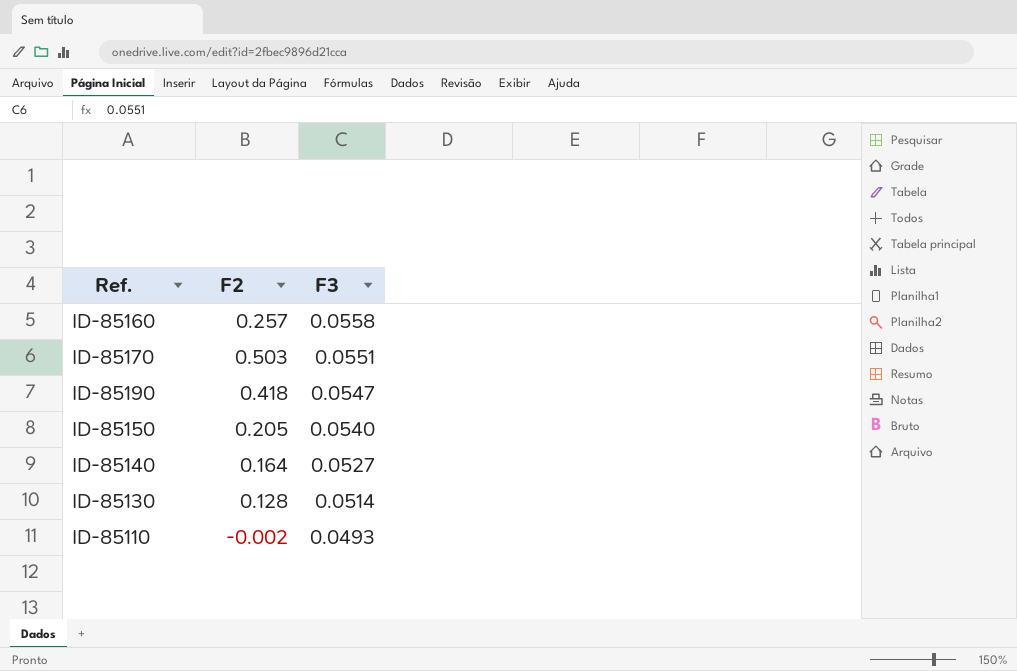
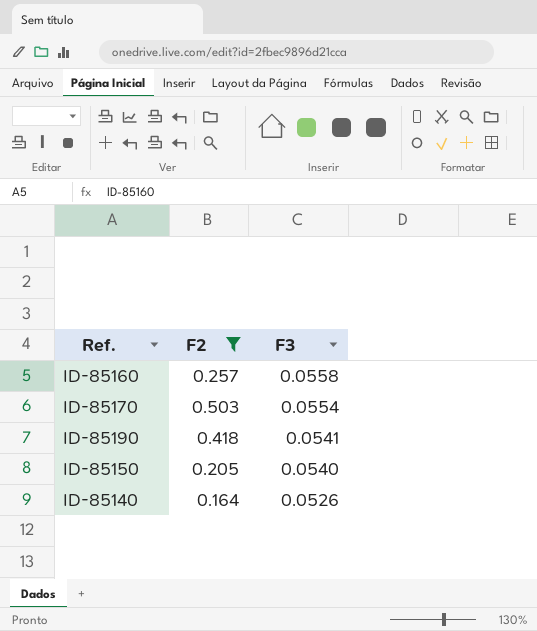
filter: none -> F2 >= 0.164
ID-85170 | F3: 0.0551 -> 0.0554
ID-85190 | F3: 0.0547 -> 0.0541
ID-85140 | F3: 0.0527 -> 0.0526

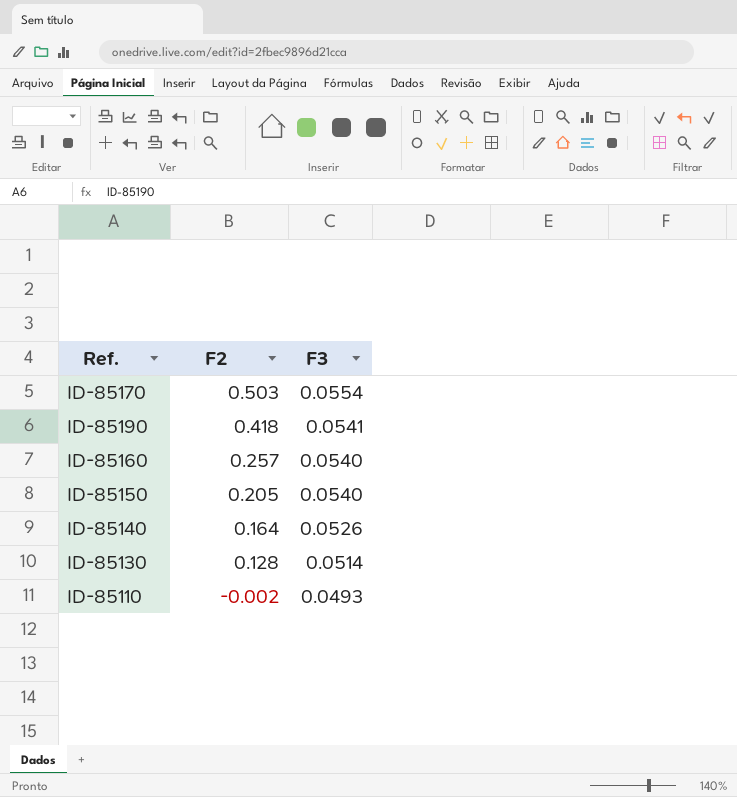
filter: F2 >= 0.164 -> none
row order: F3 descending -> F2 descending
ID-85160 | F3: 0.0558 -> 0.0540

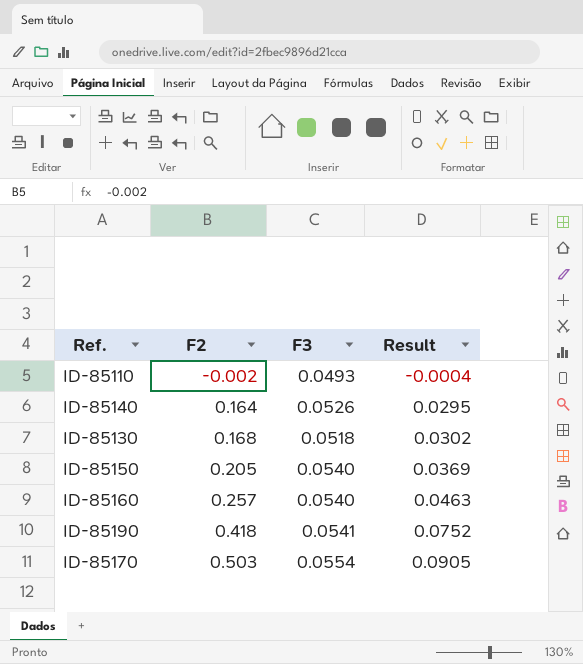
row order: F2 descending -> F2 ascending
column Result | formula: none -> [F2] * 0.18
ID-85130 | F2: 0.128 -> 0.168
ID-85130 | F3: 0.0514 -> 0.0518

